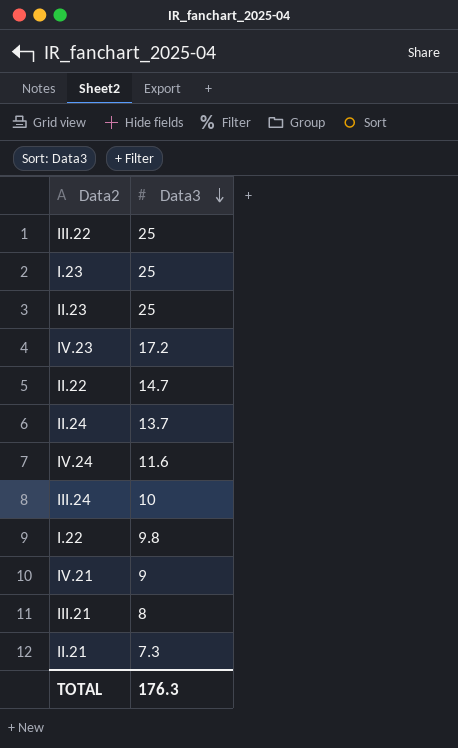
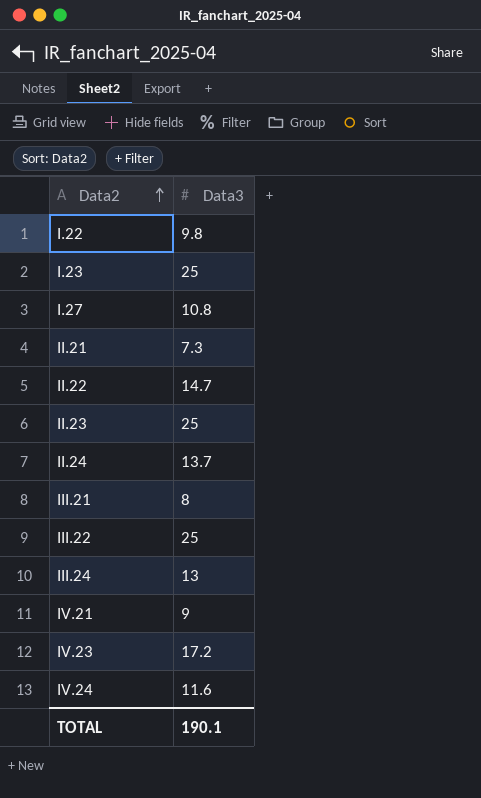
row order: Data3 descending -> Data2 ascending
row I.27: none -> 10.8
III.24 | Data3: 10 -> 13
TOTAL | Data3: 176.3 -> 190.1

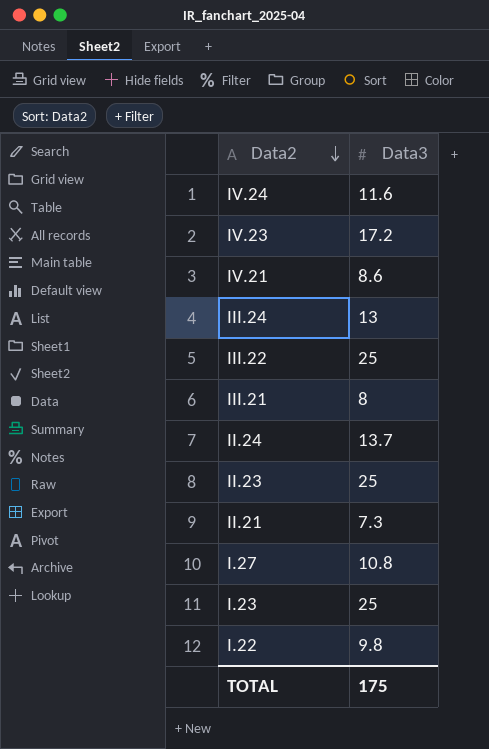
row order: Data2 ascending -> Data2 descending
row II.22: 14.7 -> none
IV.21 | Data3: 9 -> 8.6
TOTAL | Data3: 190.1 -> 175

